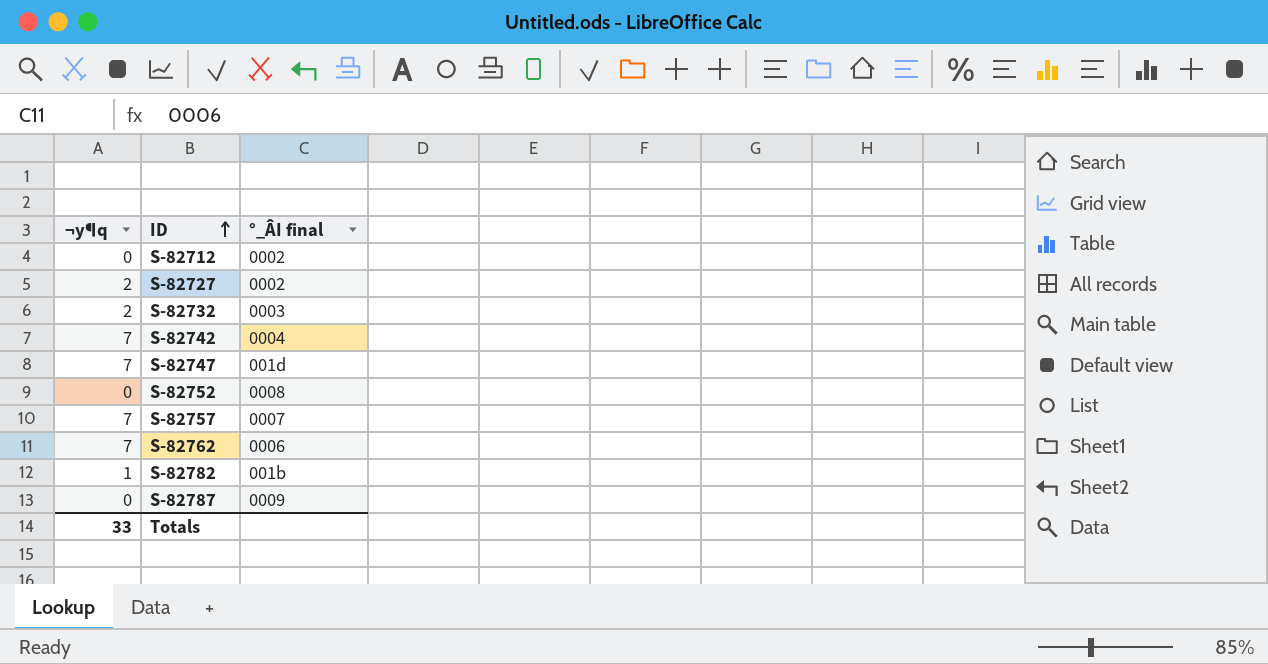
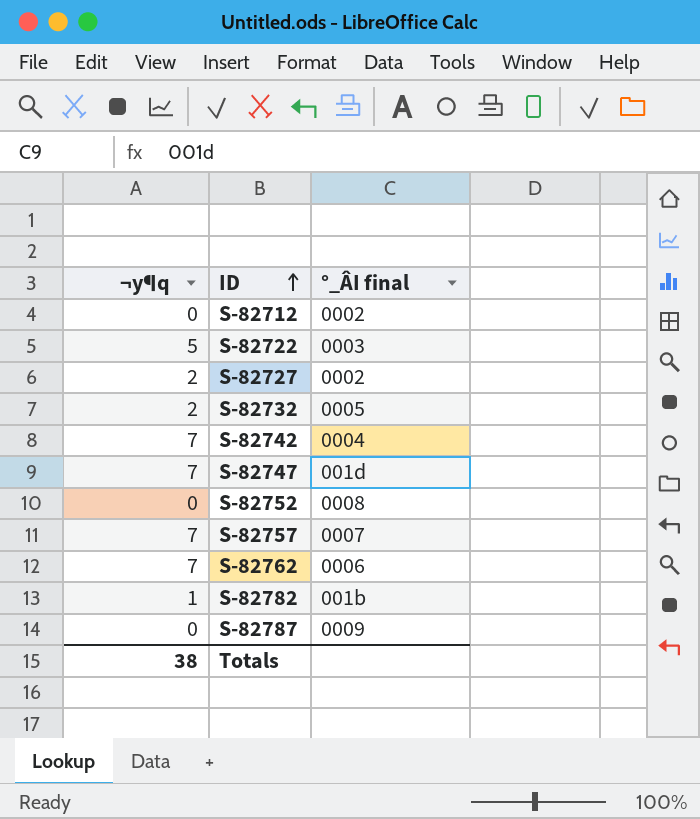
row S-82722: none -> 5 | 0003
S-82732 | °_ÂI final: 0003 -> 0005
Totals | ¬y¶q: 33 -> 38

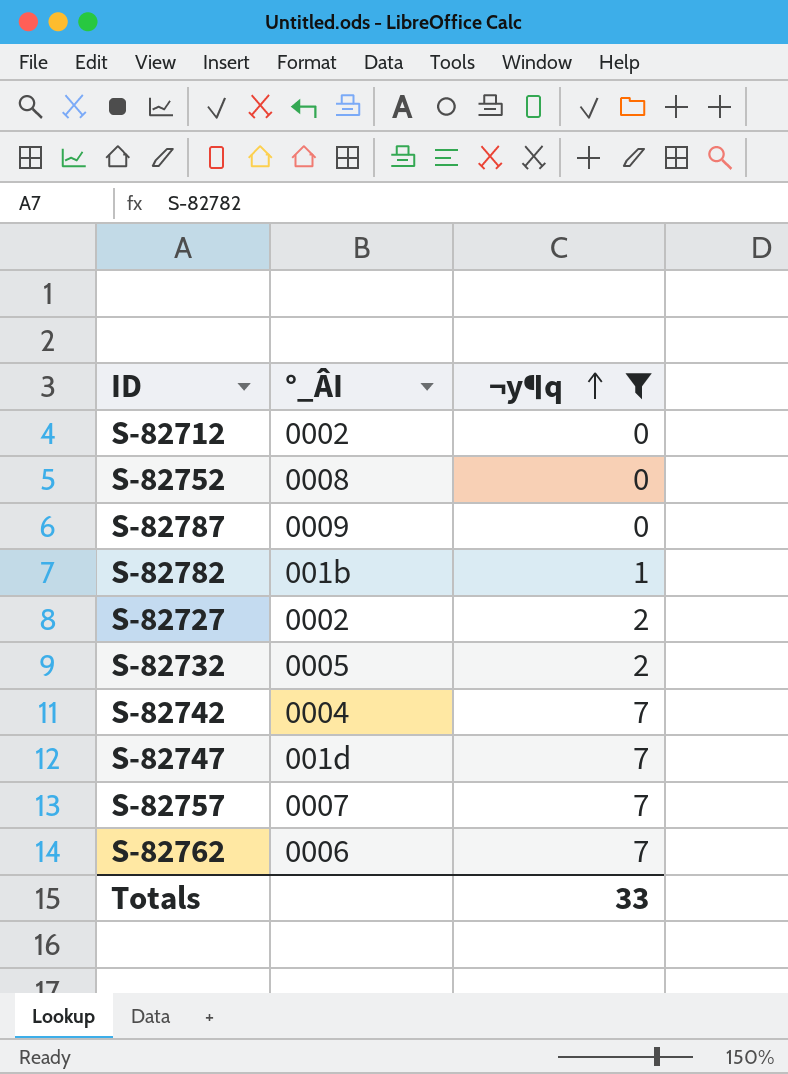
filter: none -> ¬y¶q != 5
row order: ID ascending -> ¬y¶q ascending
column name: °_ÂI final -> °_ÂI
column ¬y¶q | position: 1 -> 3
Totals | ¬y¶q: 38 -> 33

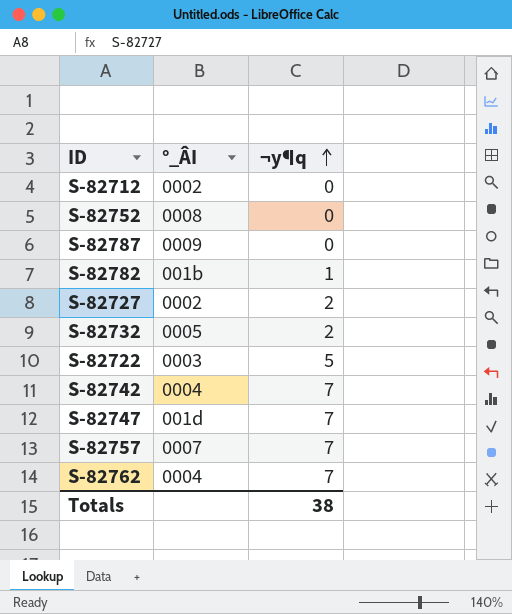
filter: ¬y¶q != 5 -> none
S-82762 | °_ÂI: 0006 -> 0004
Totals | ¬y¶q: 33 -> 38

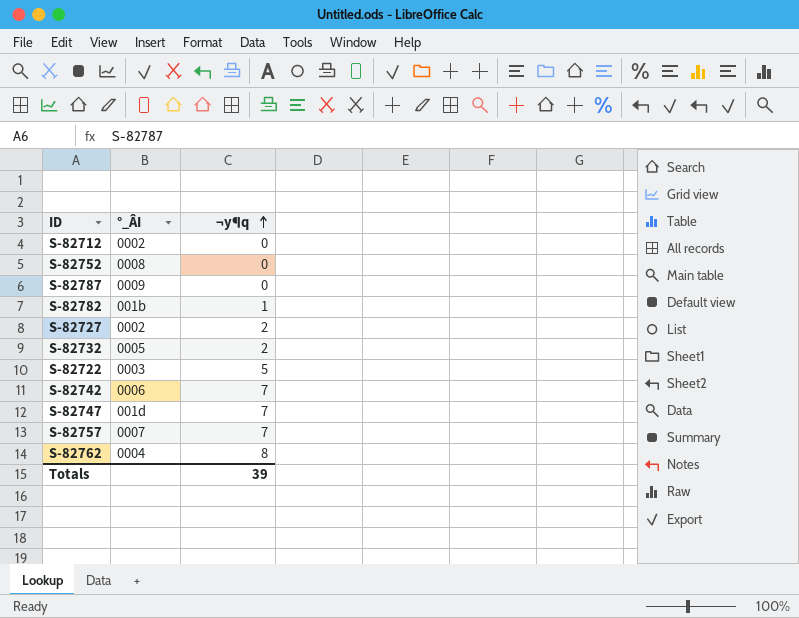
S-82742 | °_ÂI: 0004 -> 0006
S-82762 | ¬y¶q: 7 -> 8
Totals | ¬y¶q: 38 -> 39

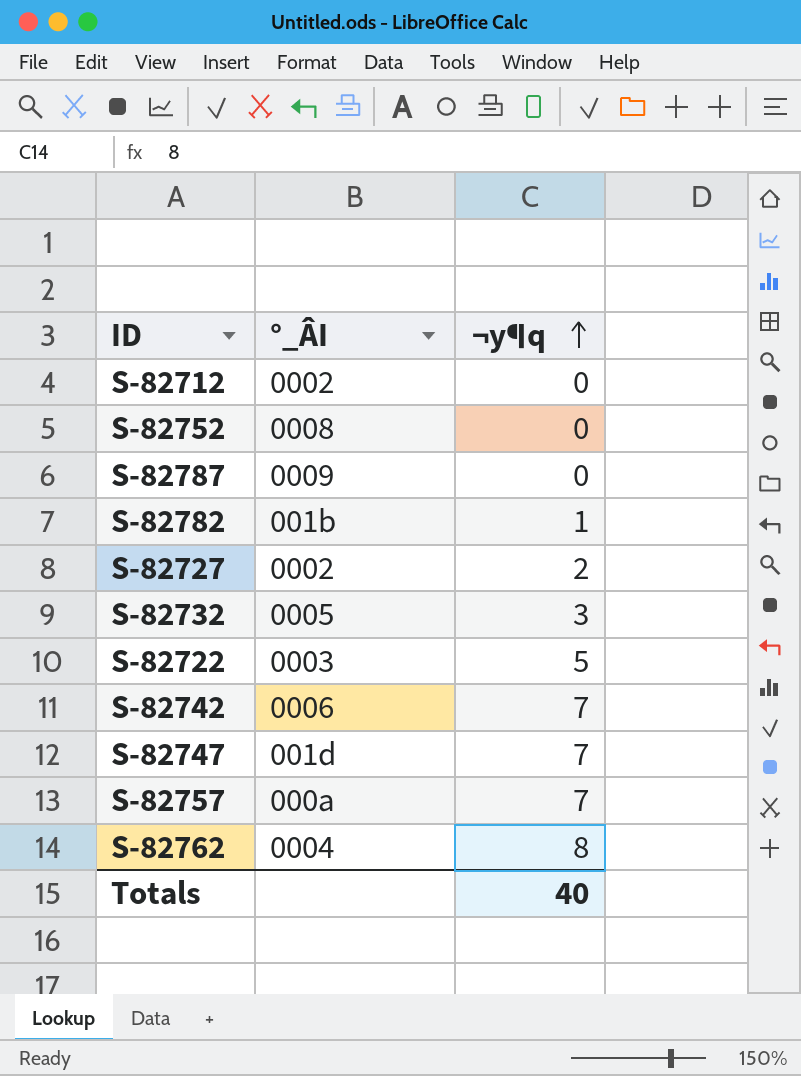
S-82732 | ¬y¶q: 2 -> 3
S-82757 | °_ÂI: 0007 -> 000a
Totals | ¬y¶q: 39 -> 40

